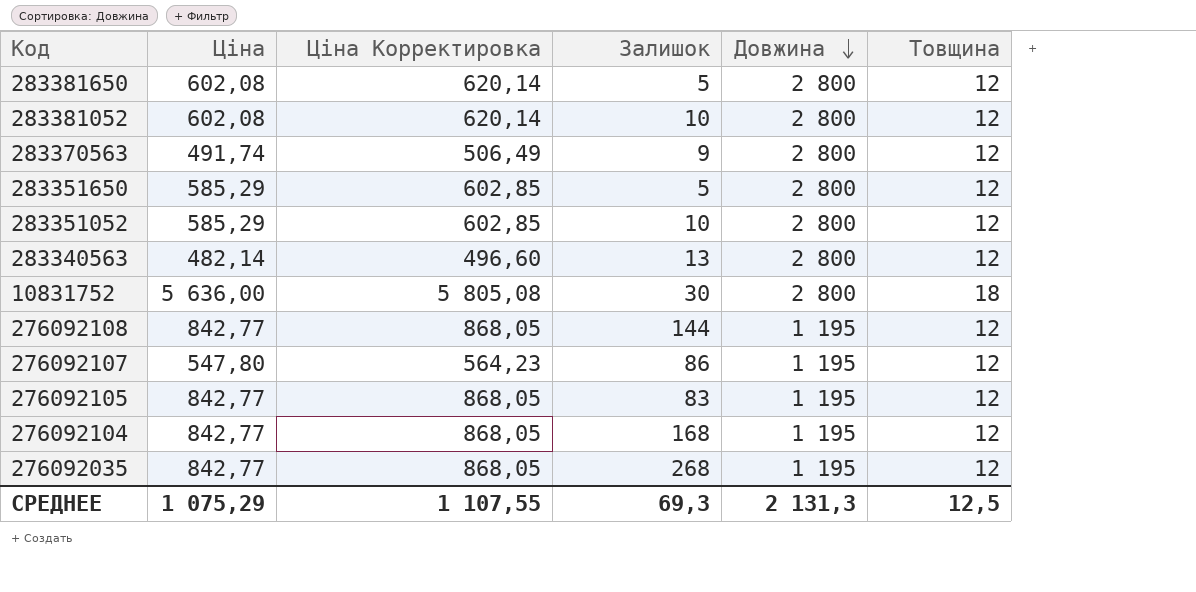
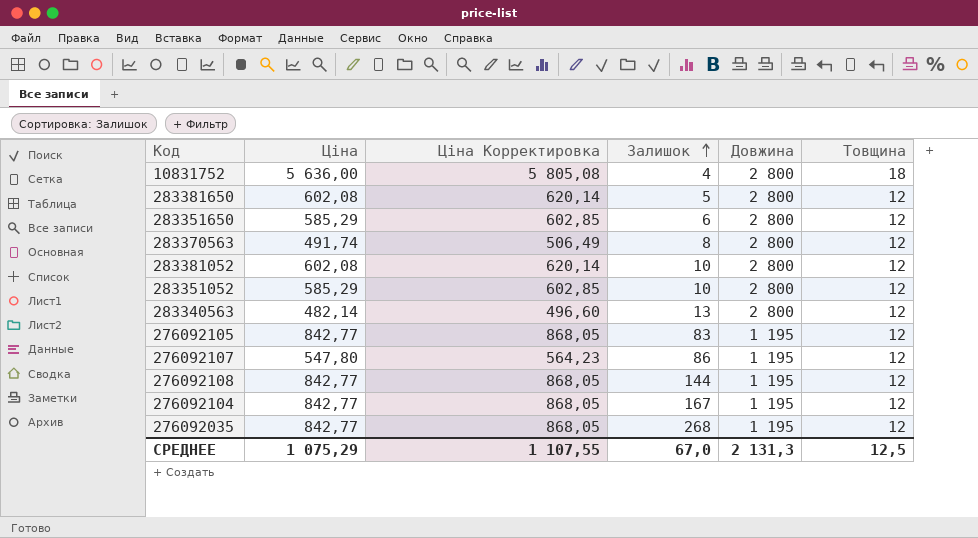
row order: Довжина descending -> Залишок ascending
10831752 | Залишок: 30 -> 4
283351650 | Залишок: 5 -> 6
283370563 | Залишок: 9 -> 8
276092104 | Залишок: 168 -> 167
СРЕДНЕЕ | Залишок: 69,3 -> 67,0

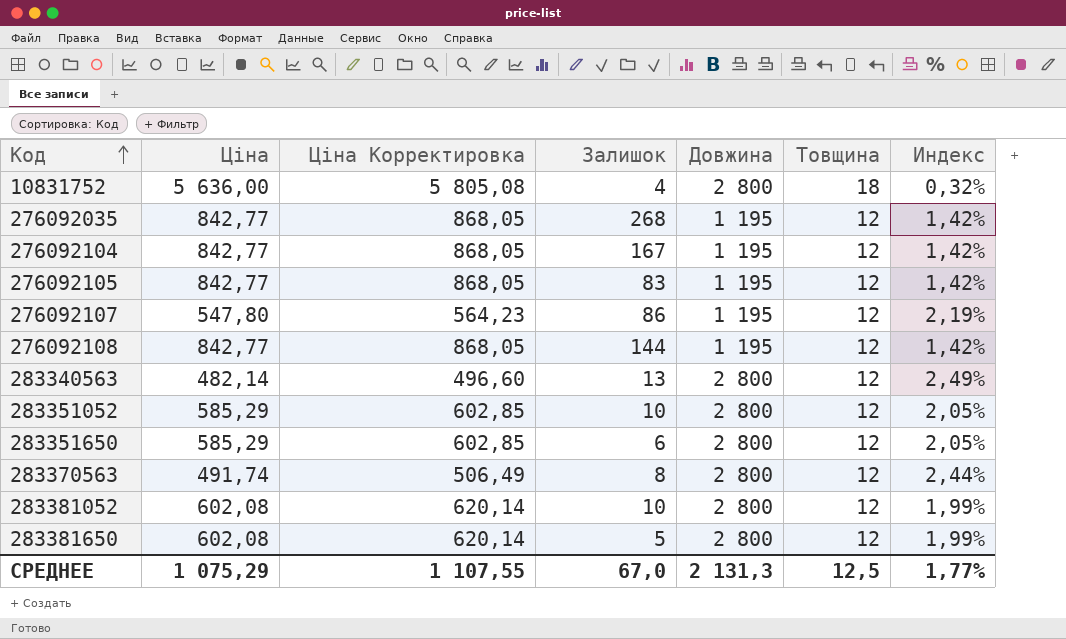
row order: Залишок ascending -> Код ascending
column Индекс | formula: none -> [Товщина] / [Ціна]

